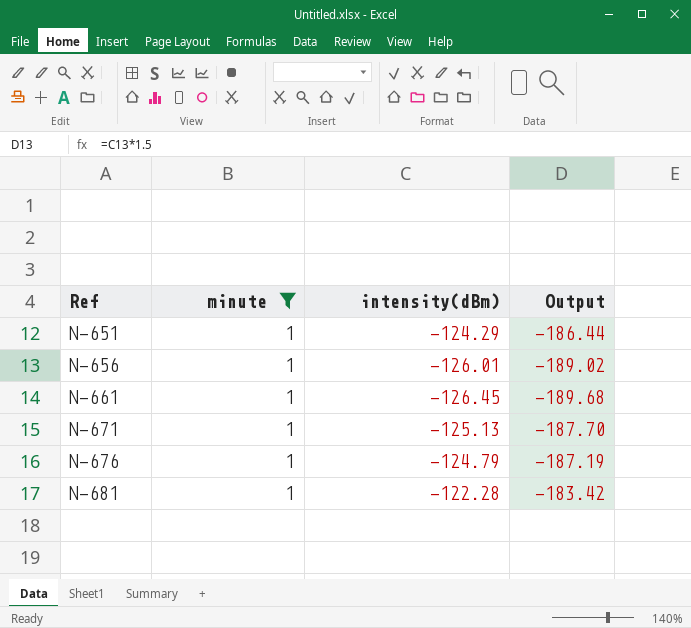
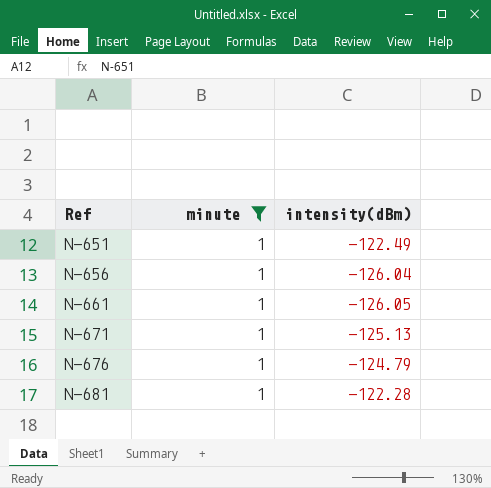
column Output | formula: [intensity(dBm)] * 1.5 -> none
N-651 | intensity(dBm): -124.29 -> -122.49
N-656 | intensity(dBm): -126.01 -> -126.04
N-661 | intensity(dBm): -126.45 -> -126.05

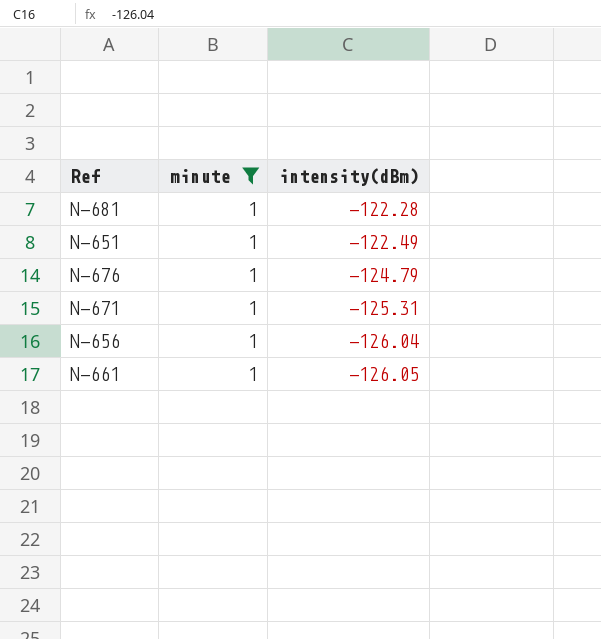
row order: Ref ascending -> intensity(dBm) descending
N-671 | intensity(dBm): -125.13 -> -125.31

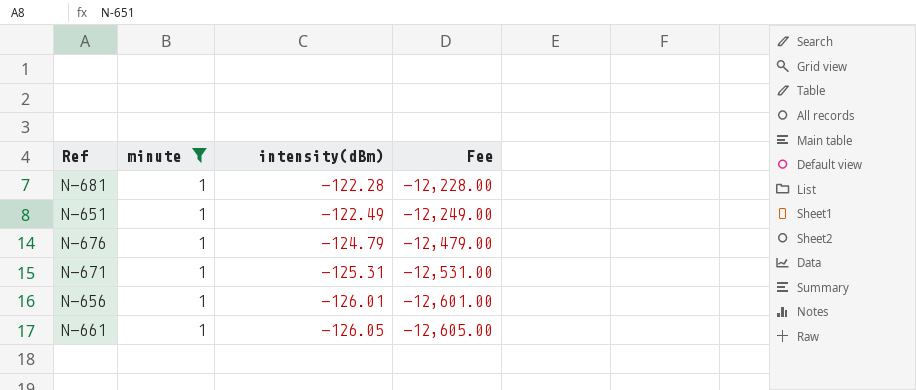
column Fee | formula: none -> [intensity(dBm)] * 100
N-656 | intensity(dBm): -126.04 -> -126.01

